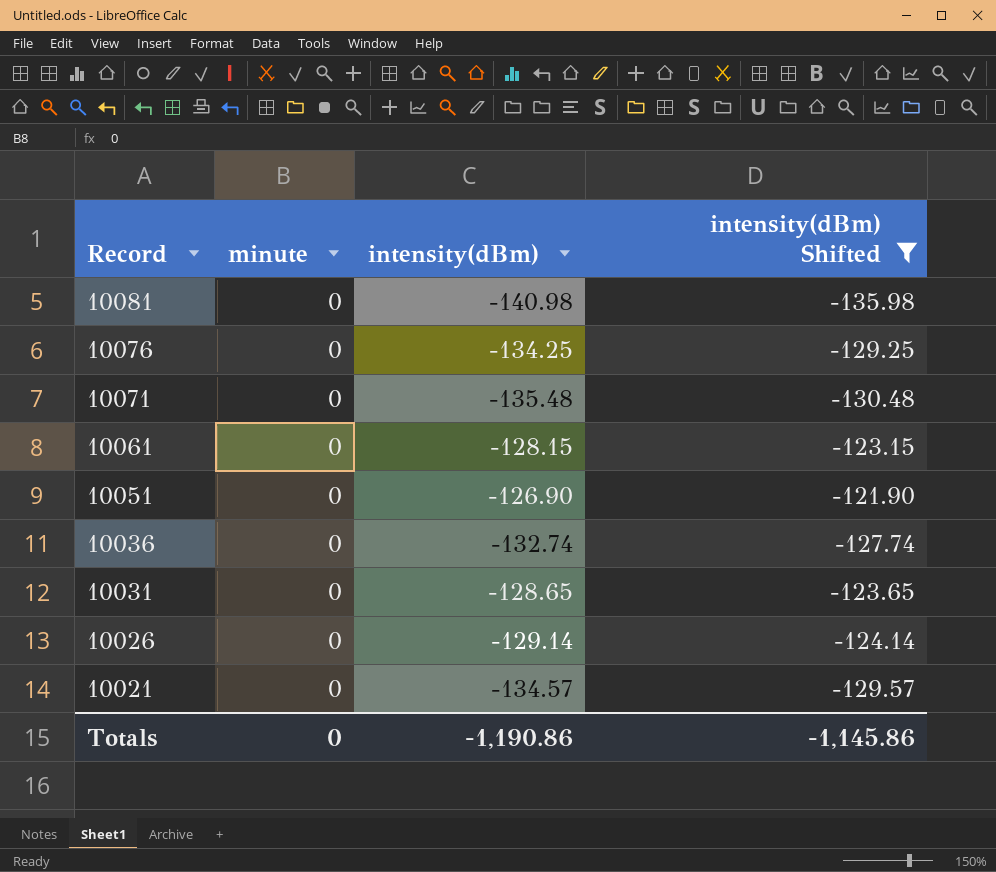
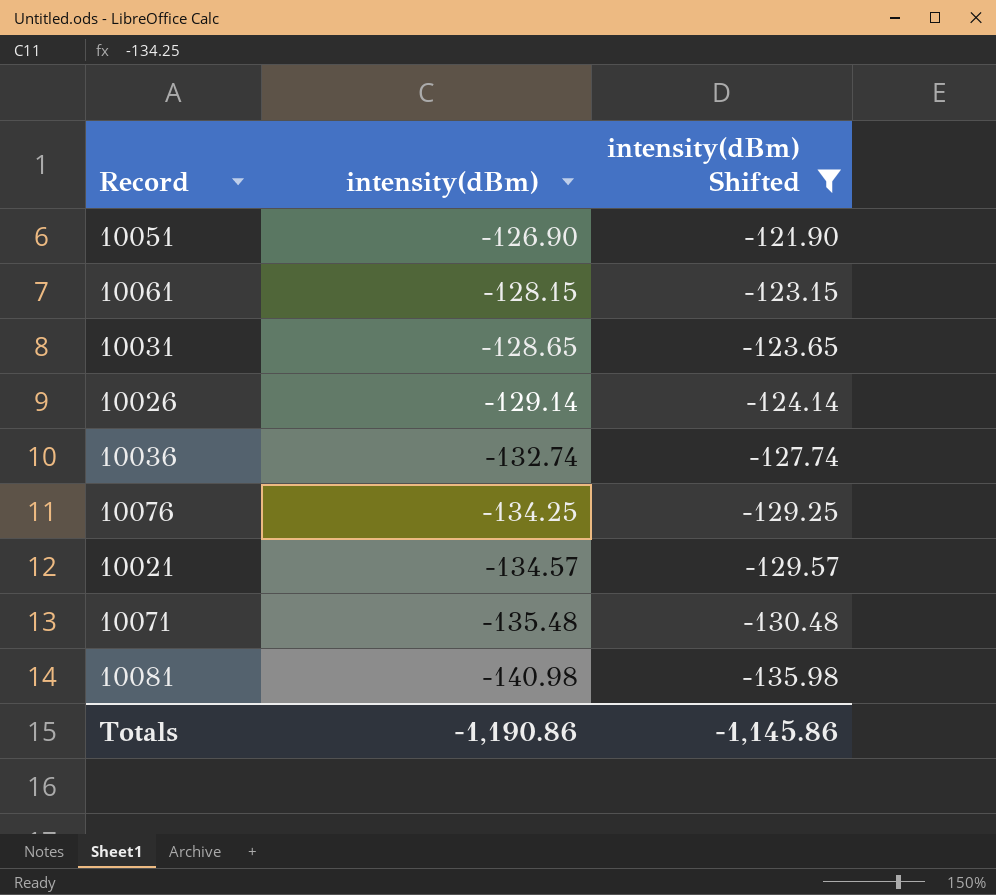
row order: Record descending -> intensity(dBm) descending
column minute | position: 2 -> none

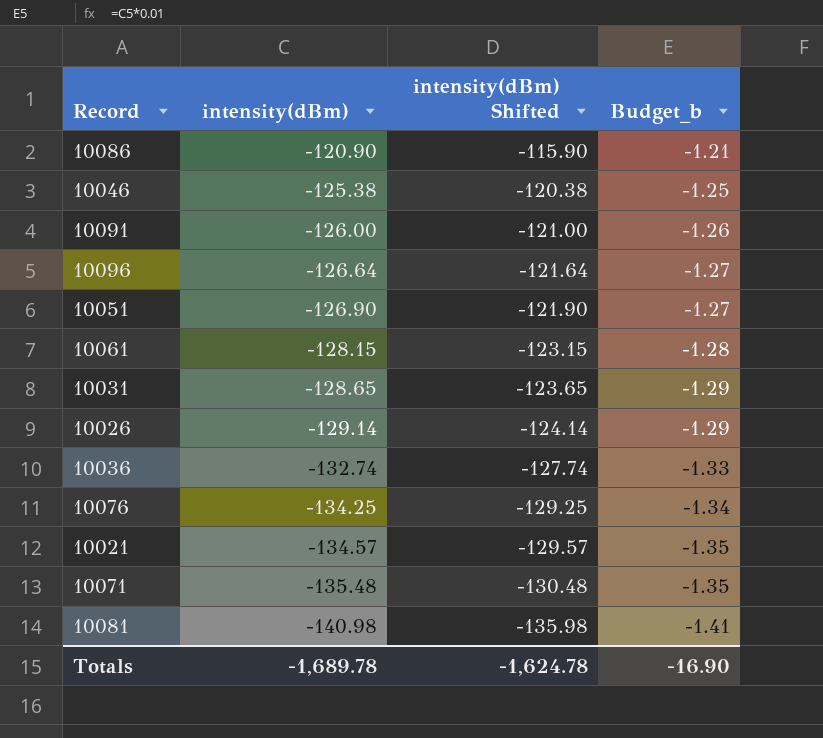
filter: intensity(dBm) Shifted <= -121.90 -> none
column Budget_b | formula: none -> [intensity(dBm)] * 0.01
Totals | intensity(dBm): -1,190.86 -> -1,689.78
Totals | intensity(dBm) Shifted: -1,145.86 -> -1,624.78

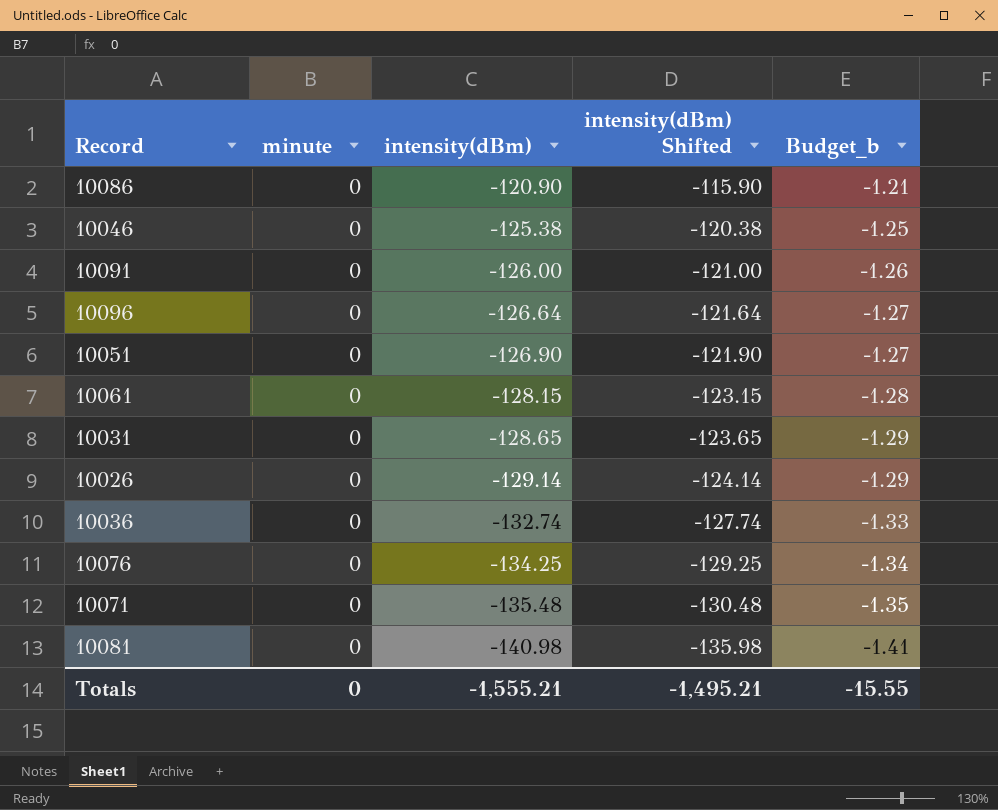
column minute | position: none -> 2
row 10021: -134.57 | -129.57 | -1.35 -> none
Totals | intensity(dBm): -1,689.78 -> -1,555.21
Totals | intensity(dBm) Shifted: -1,624.78 -> -1,495.21
Totals | Budget_b: -16.90 -> -15.55

